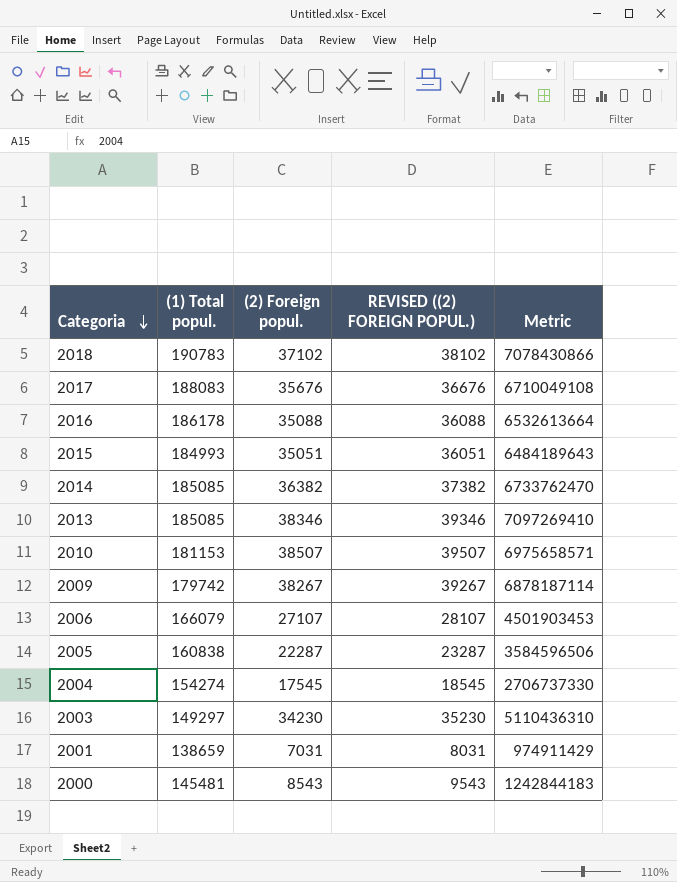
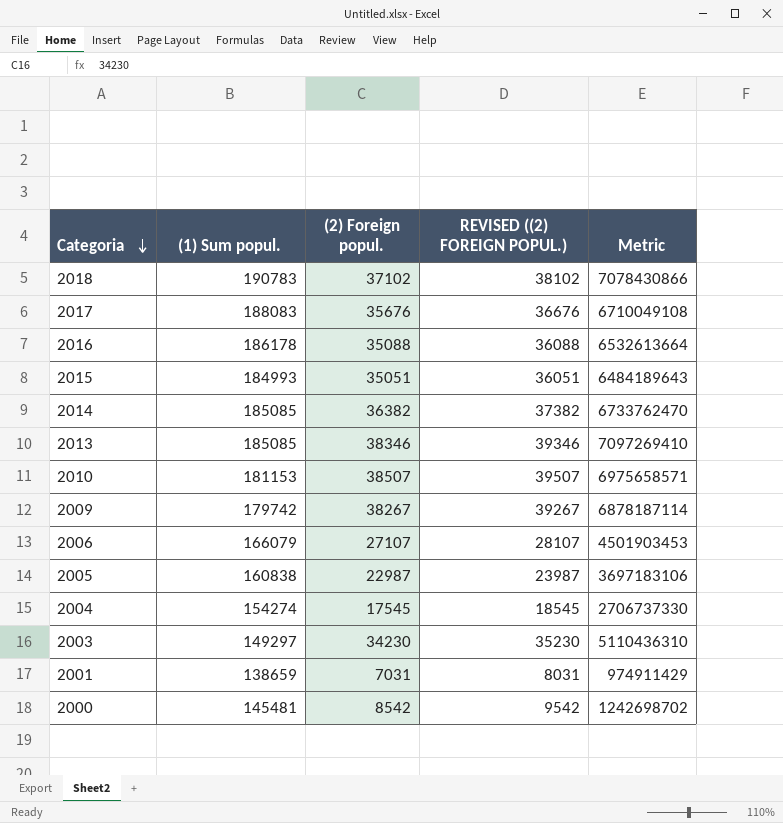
column name: (1) Total popul. -> (1) Sum popul.
2005 | (2) Foreign popul.: 22287 -> 22987
2005 | REVISED ((2) FOREIGN POPUL.): 23287 -> 23987
2005 | Metric: 3584596506 -> 3697183106
2000 | (2) Foreign popul.: 8543 -> 8542
2000 | REVISED ((2) FOREIGN POPUL.): 9543 -> 9542
2000 | Metric: 1242844183 -> 1242698702

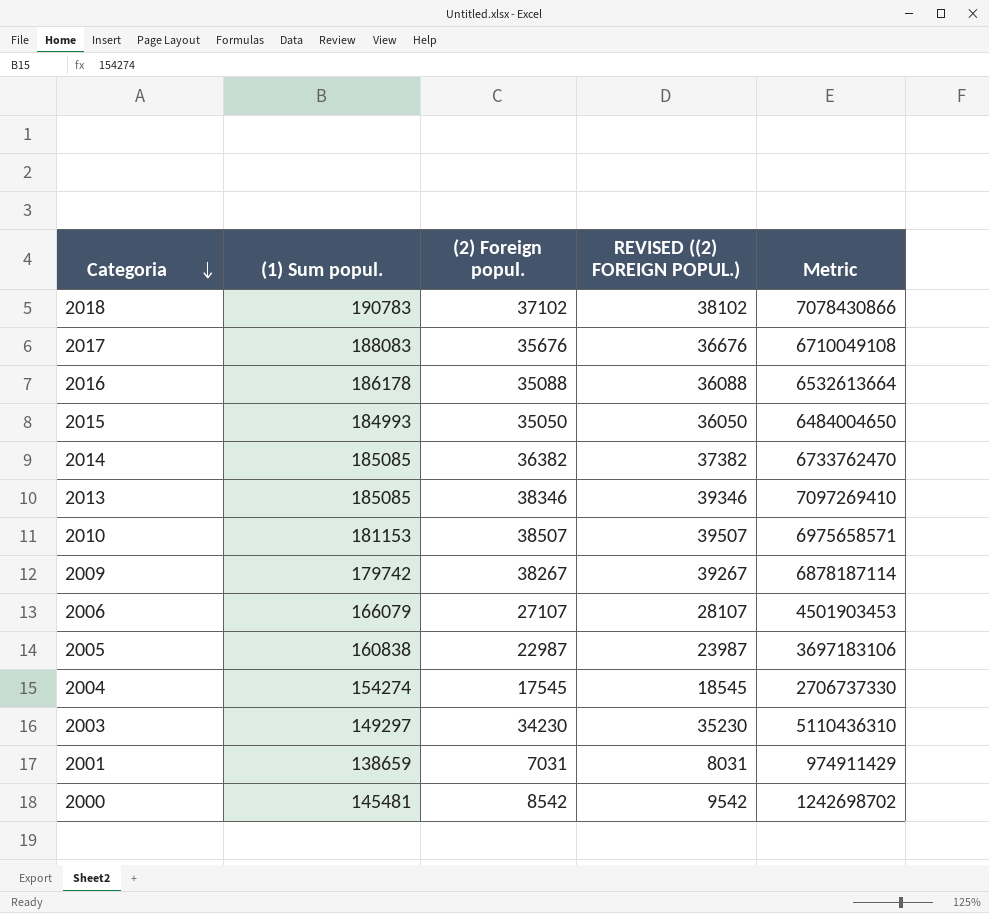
2015 | (2) Foreign popul.: 35051 -> 35050
2015 | REVISED ((2) FOREIGN POPUL.): 36051 -> 36050
2015 | Metric: 6484189643 -> 6484004650

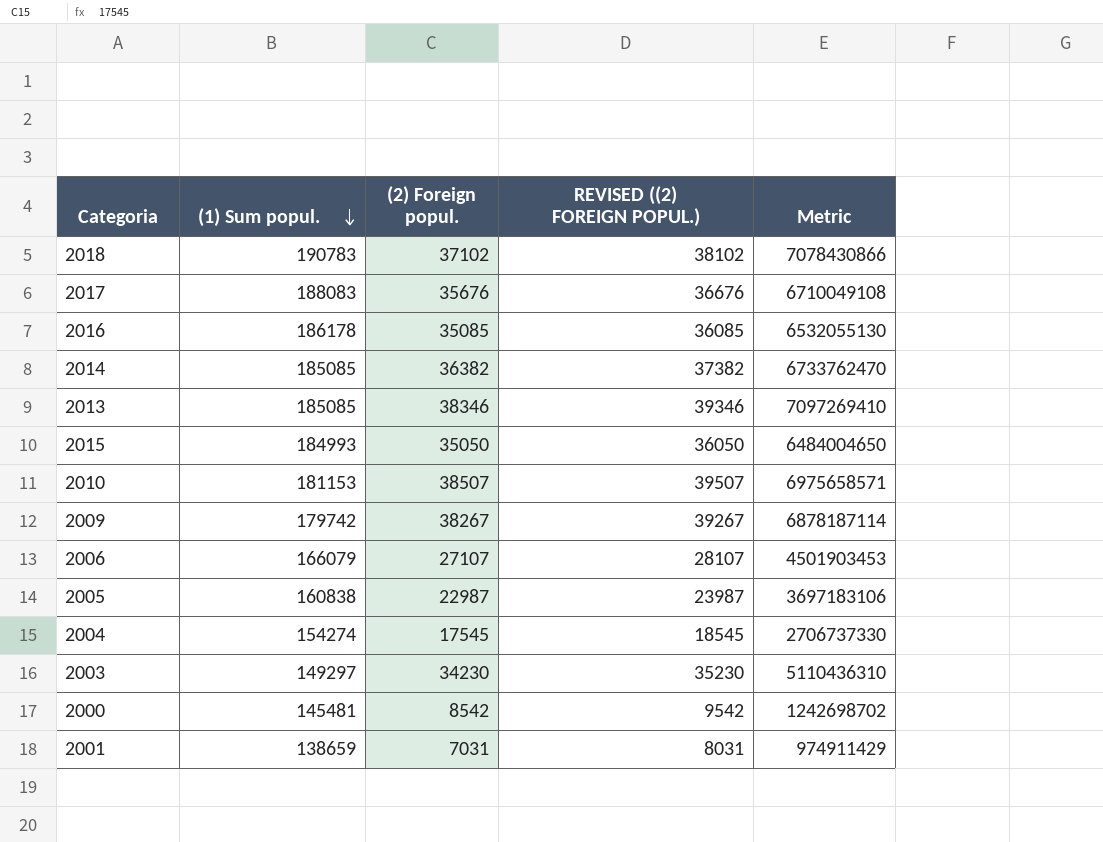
row order: Categoria descending -> (1) Sum popul. descending
2016 | (2) Foreign popul.: 35088 -> 35085
2016 | REVISED ((2) FOREIGN POPUL.): 36088 -> 36085
2016 | Metric: 6532613664 -> 6532055130

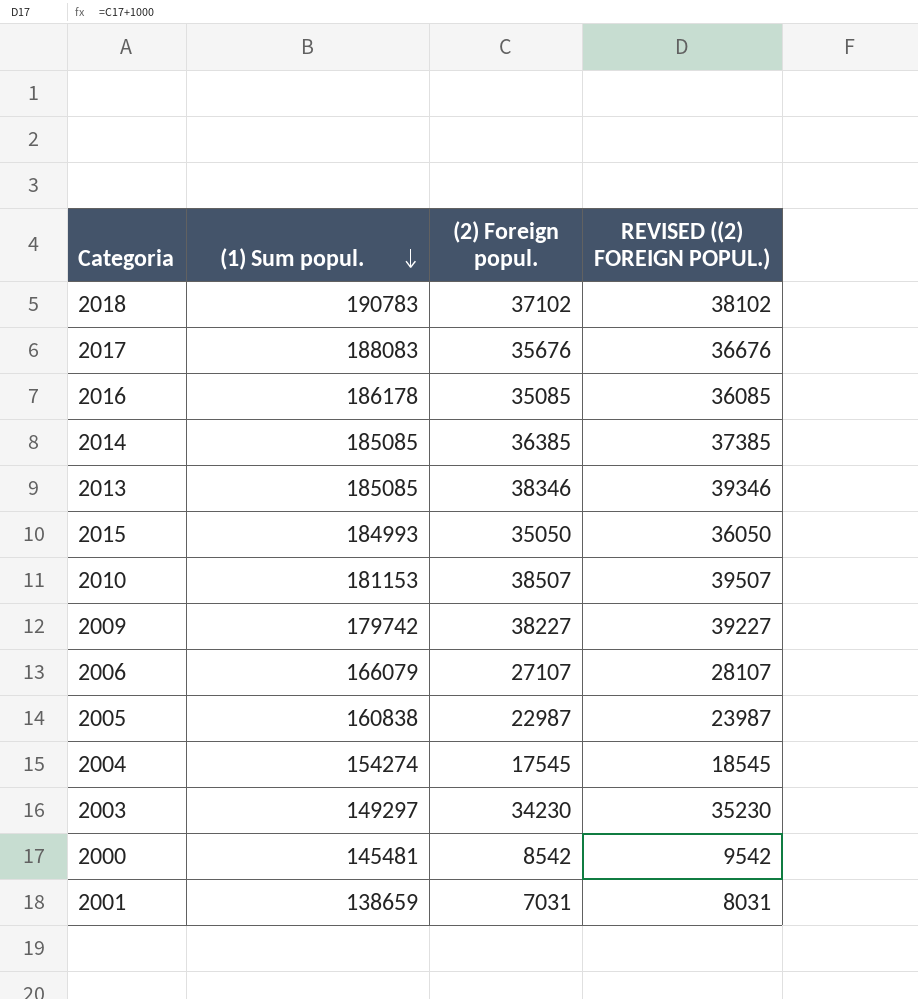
column Metric | formula: [(1) Sum popul.] * [(2) Foreign popul.] -> none
2014 | (2) Foreign popul.: 36382 -> 36385
2014 | REVISED ((2) FOREIGN POPUL.): 37382 -> 37385
2009 | (2) Foreign popul.: 38267 -> 38227
2009 | REVISED ((2) FOREIGN POPUL.): 39267 -> 39227

